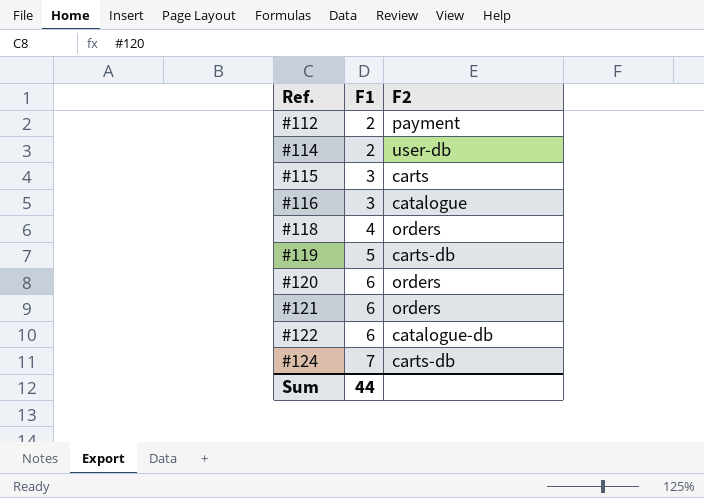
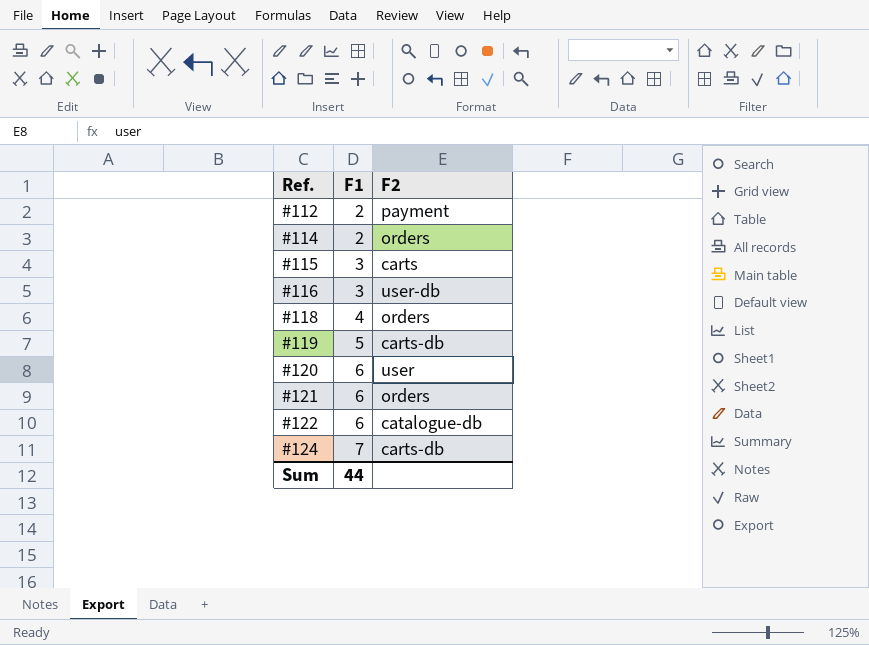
#114 | F2: user-db -> orders
#116 | F2: catalogue -> user-db
#120 | F2: orders -> user

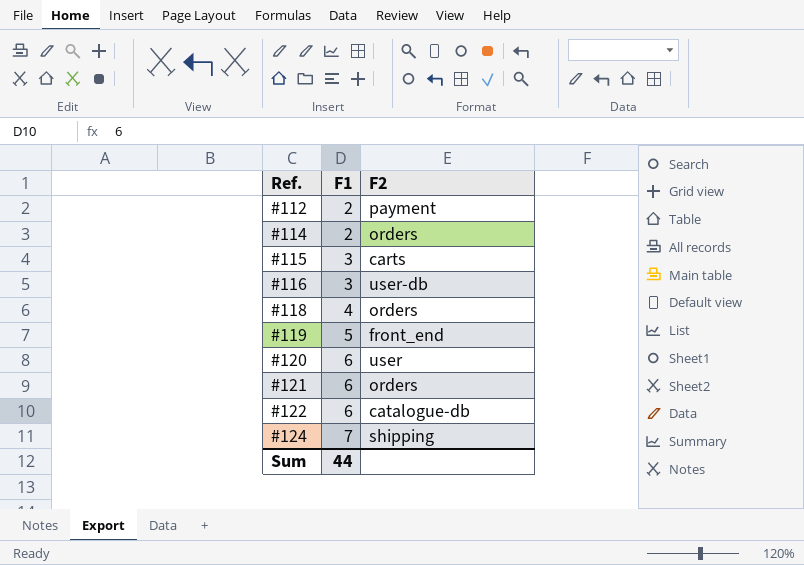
#119 | F2: carts-db -> front_end
#124 | F2: carts-db -> shipping

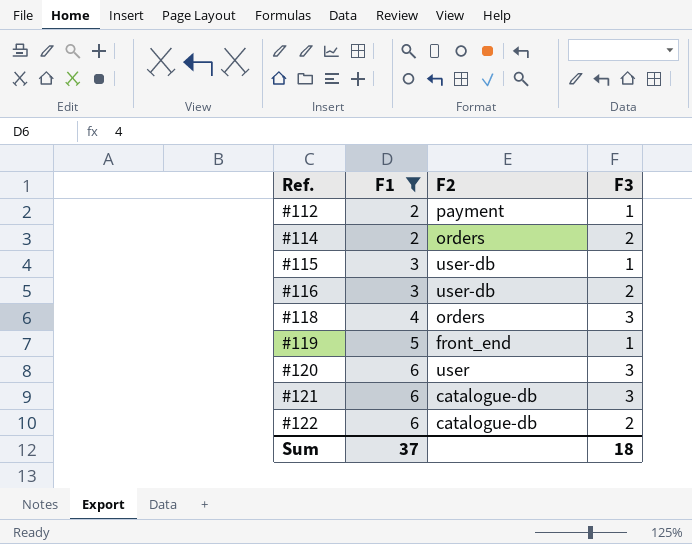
filter: none -> F1 != 7
column F3 | position: none -> 4
#115 | F2: carts -> user-db
#121 | F2: orders -> catalogue-db
Sum | F1: 44 -> 37

